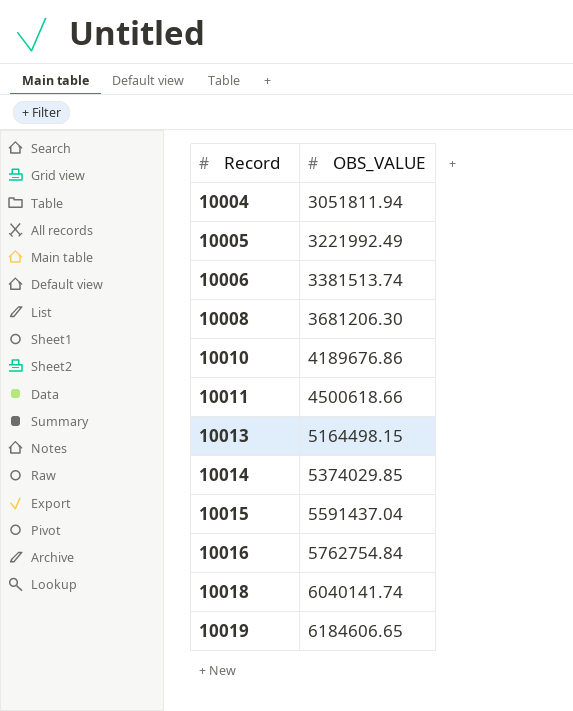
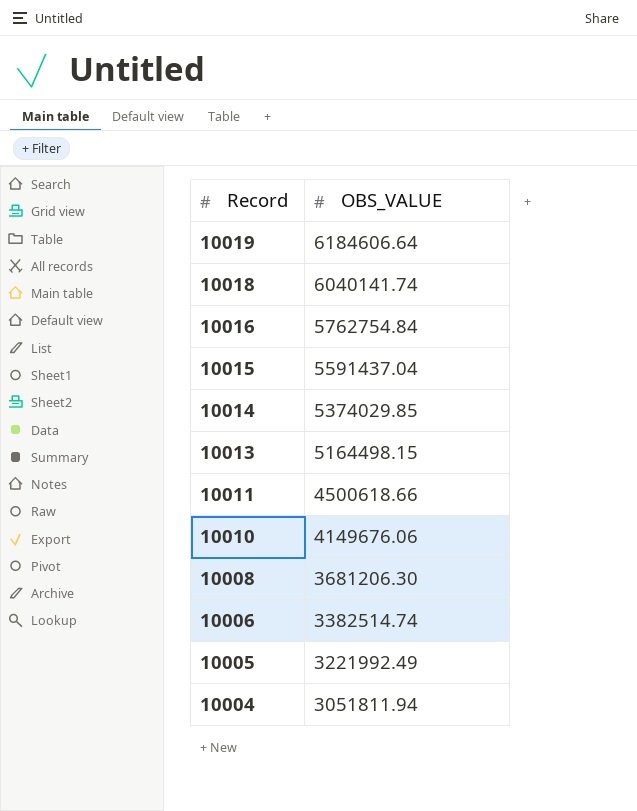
row order: Record ascending -> Record descending
10019 | OBS_VALUE: 6184606.65 -> 6184606.64
10010 | OBS_VALUE: 4189676.86 -> 4149676.06
10006 | OBS_VALUE: 3381513.74 -> 3382514.74

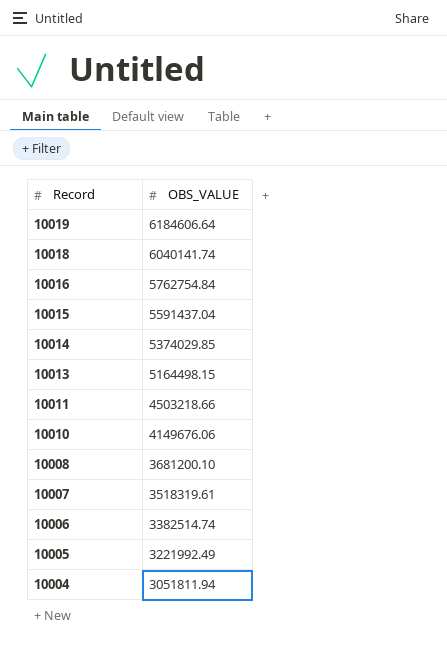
10011 | OBS_VALUE: 4500618.66 -> 4503218.66
10008 | OBS_VALUE: 3681206.30 -> 3681200.10
row 10007: none -> 3518319.61

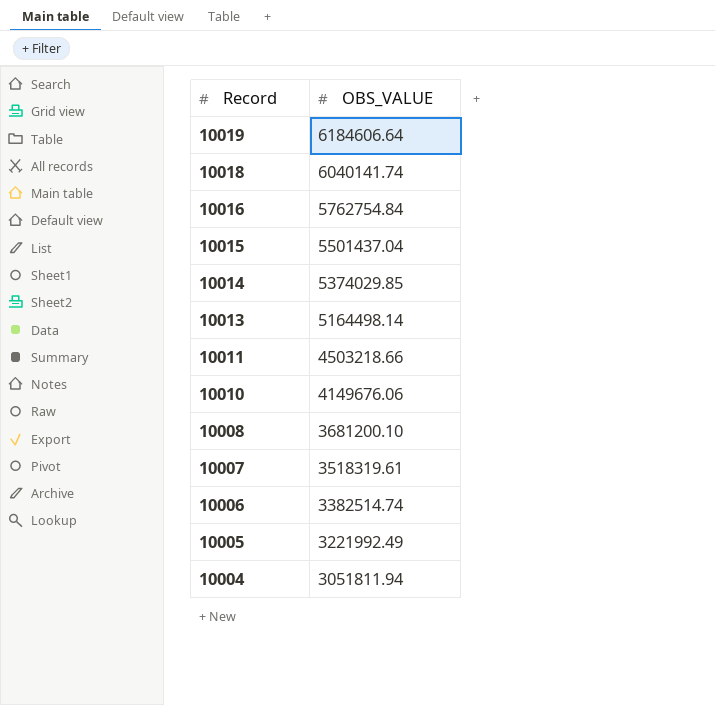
10015 | OBS_VALUE: 5591437.04 -> 5501437.04
10013 | OBS_VALUE: 5164498.15 -> 5164498.14

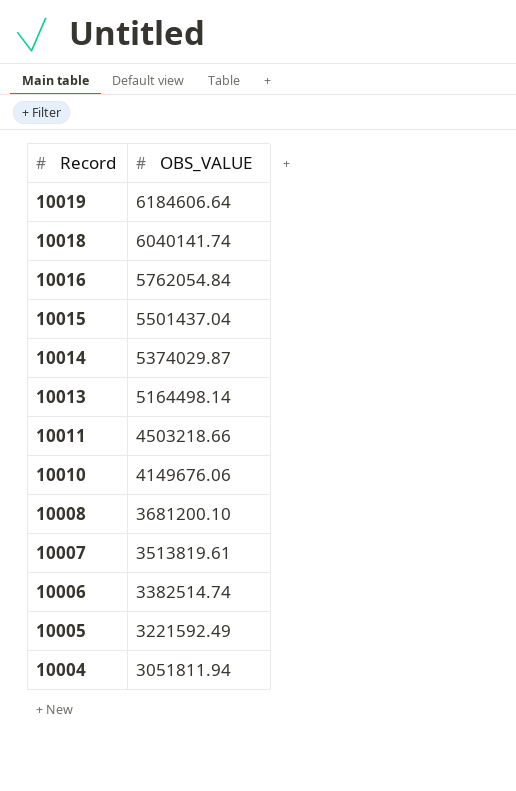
10016 | OBS_VALUE: 5762754.84 -> 5762054.84
10014 | OBS_VALUE: 5374029.85 -> 5374029.87
10007 | OBS_VALUE: 3518319.61 -> 3513819.61
10005 | OBS_VALUE: 3221992.49 -> 3221592.49

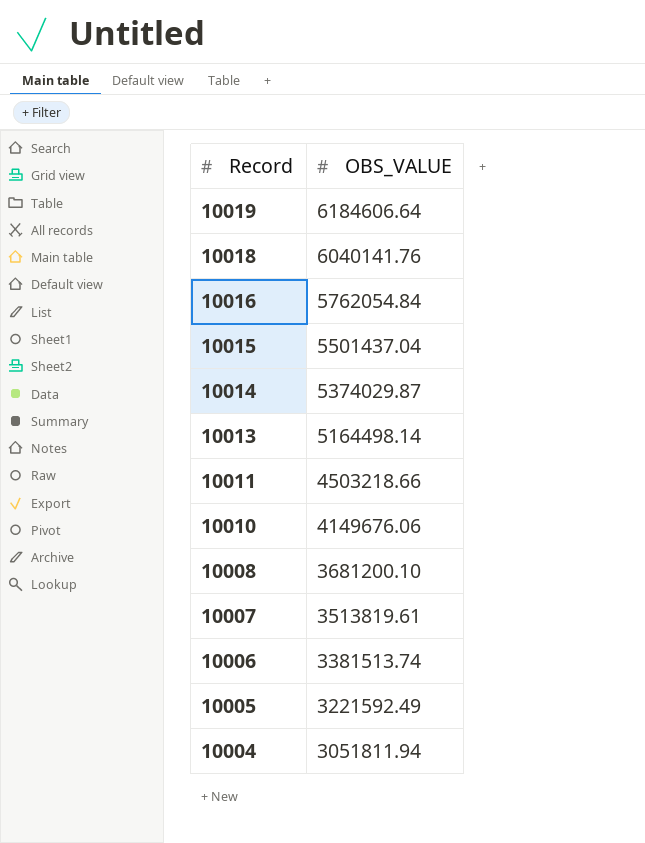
10018 | OBS_VALUE: 6040141.74 -> 6040141.76
10006 | OBS_VALUE: 3382514.74 -> 3381513.74

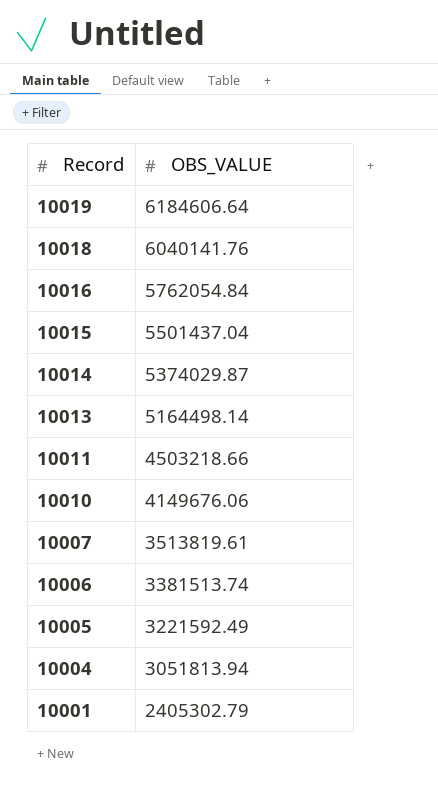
row 10008: 3681200.10 -> none
10004 | OBS_VALUE: 3051811.94 -> 3051813.94
row 10001: none -> 2405302.79

